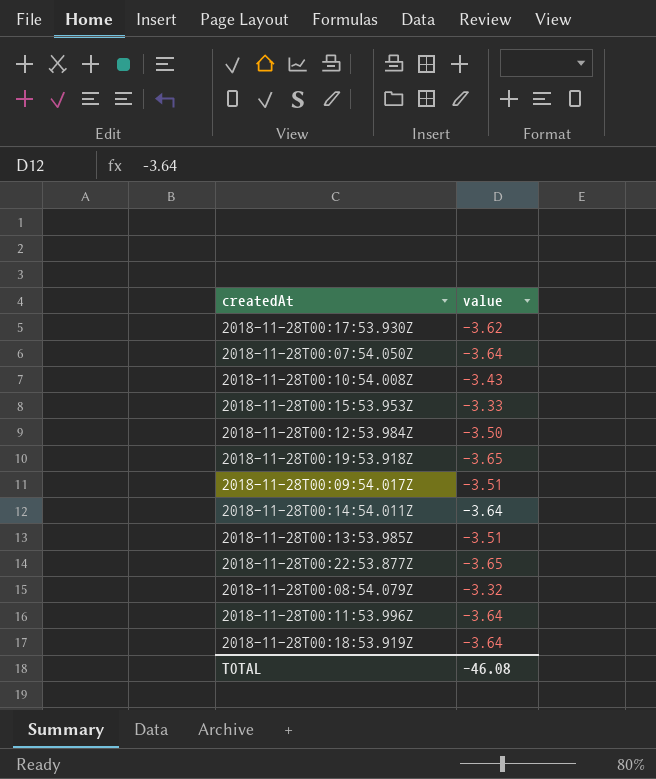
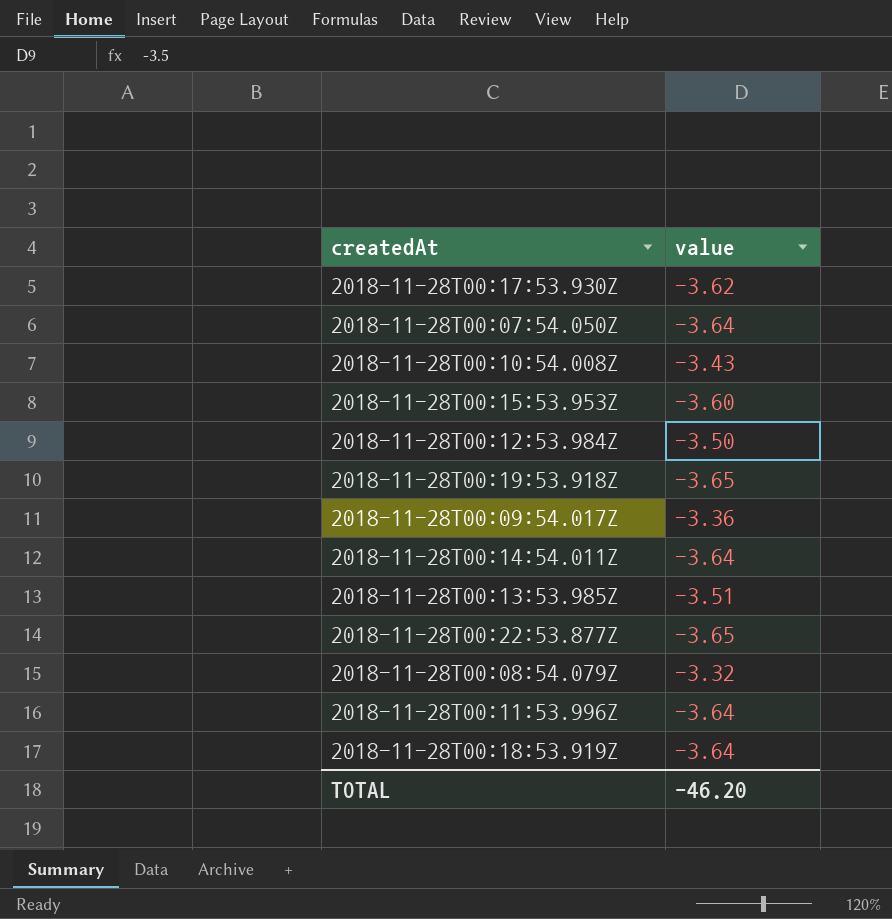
2018-11-28T00:15:53.953Z | value: -3.33 -> -3.60
2018-11-28T00:09:54.017Z | value: -3.51 -> -3.36
TOTAL | value: -46.08 -> -46.20

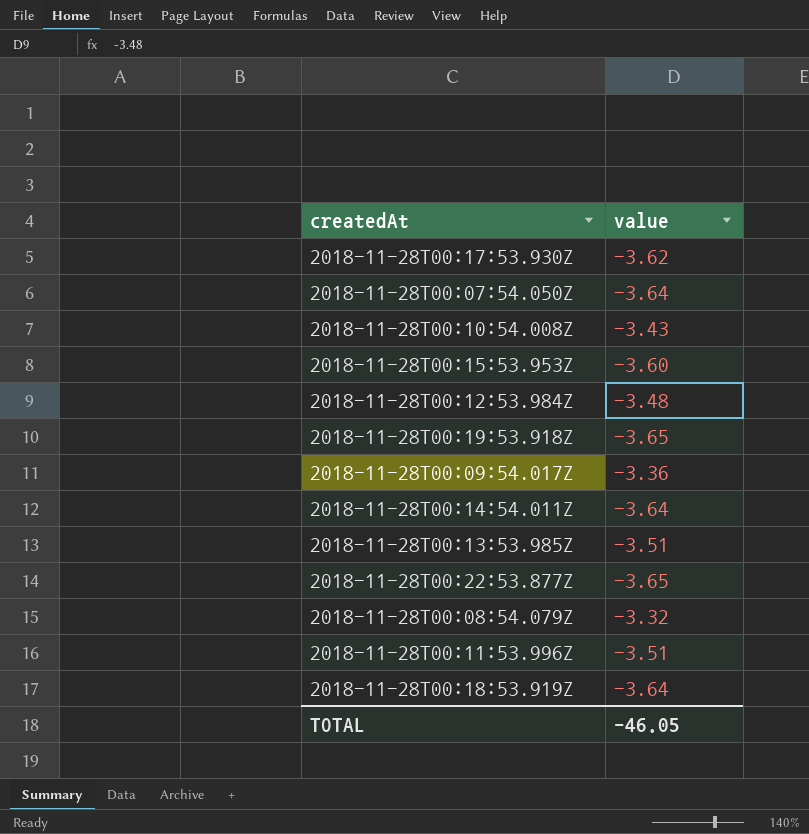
2018-11-28T00:12:53.984Z | value: -3.50 -> -3.48
2018-11-28T00:11:53.996Z | value: -3.64 -> -3.51
TOTAL | value: -46.20 -> -46.05

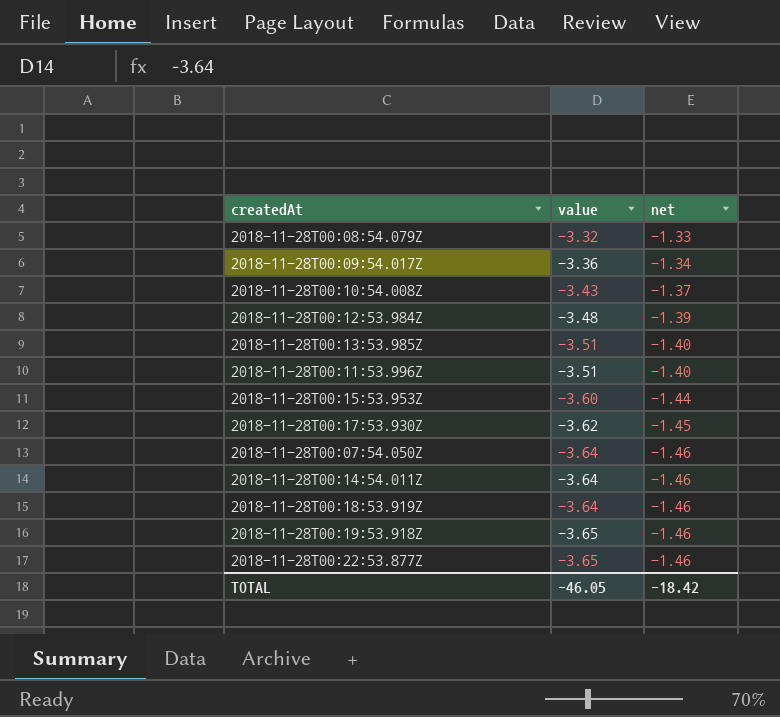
row order: none -> value descending
column net | formula: none -> [value] * 0.4

